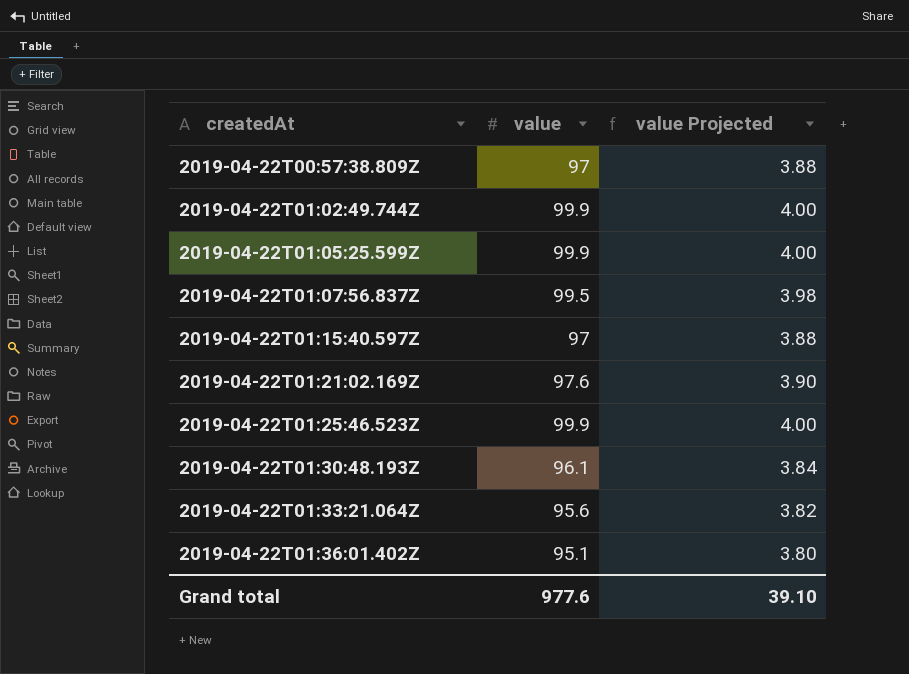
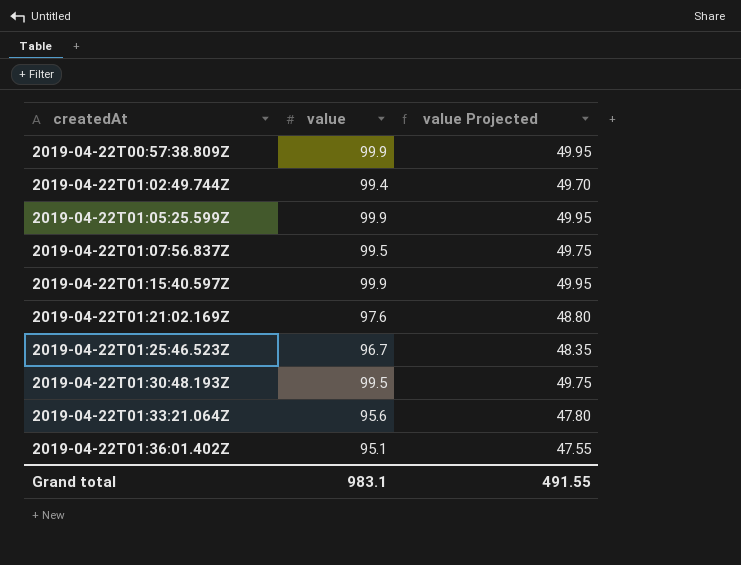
column value Projected | formula: [value] * 0.04 -> [value] * 0.5
2019-04-22T00:57:38.809Z | value: 97 -> 99.9
2019-04-22T01:02:49.744Z | value: 99.9 -> 99.4
2019-04-22T01:15:40.597Z | value: 97 -> 99.9
2019-04-22T01:25:46.523Z | value: 99.9 -> 96.7
2019-04-22T01:30:48.193Z | value: 96.1 -> 99.5
Grand total | value: 977.6 -> 983.1
Grand total | value Projected: 39.10 -> 491.55

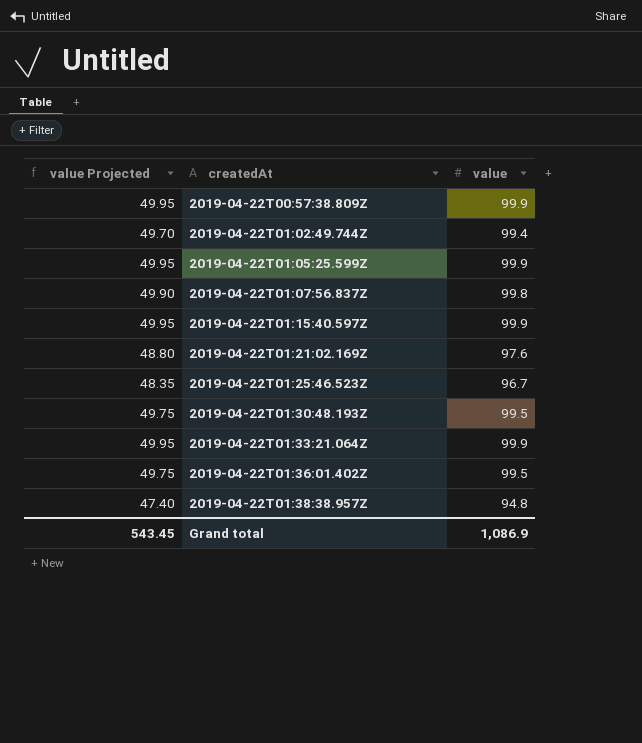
column value Projected | position: 3 -> 1
2019-04-22T01:07:56.837Z | value Projected: 49.75 -> 49.90
2019-04-22T01:07:56.837Z | value: 99.5 -> 99.8
2019-04-22T01:33:21.064Z | value Projected: 47.80 -> 49.95
2019-04-22T01:33:21.064Z | value: 95.6 -> 99.9
2019-04-22T01:36:01.402Z | value Projected: 47.55 -> 49.75
2019-04-22T01:36:01.402Z | value: 95.1 -> 99.5
row 2019-04-22T01:38:38.957Z: none -> 47.40 | 94.8
Grand total | value Projected: 491.55 -> 543.45
Grand total | value: 983.1 -> 1,086.9

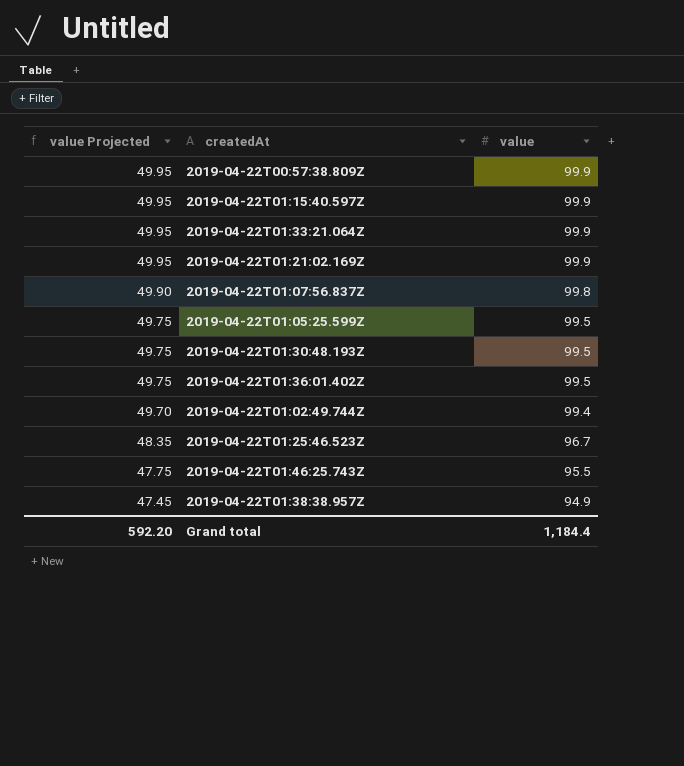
row order: createdAt ascending -> value Projected descending
2019-04-22T01:21:02.169Z | value Projected: 48.80 -> 49.95
2019-04-22T01:21:02.169Z | value: 97.6 -> 99.9
2019-04-22T01:05:25.599Z | value Projected: 49.95 -> 49.75
2019-04-22T01:05:25.599Z | value: 99.9 -> 99.5
row 2019-04-22T01:46:25.743Z: none -> 47.75 | 95.5
2019-04-22T01:38:38.957Z | value Projected: 47.40 -> 47.45
2019-04-22T01:38:38.957Z | value: 94.8 -> 94.9
Grand total | value Projected: 543.45 -> 592.20
Grand total | value: 1,086.9 -> 1,184.4

